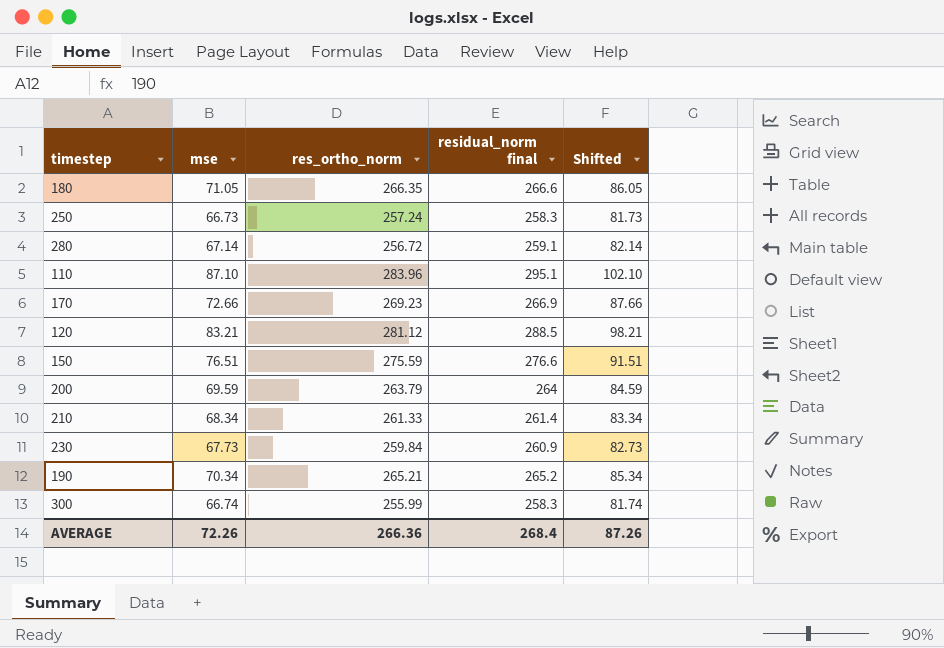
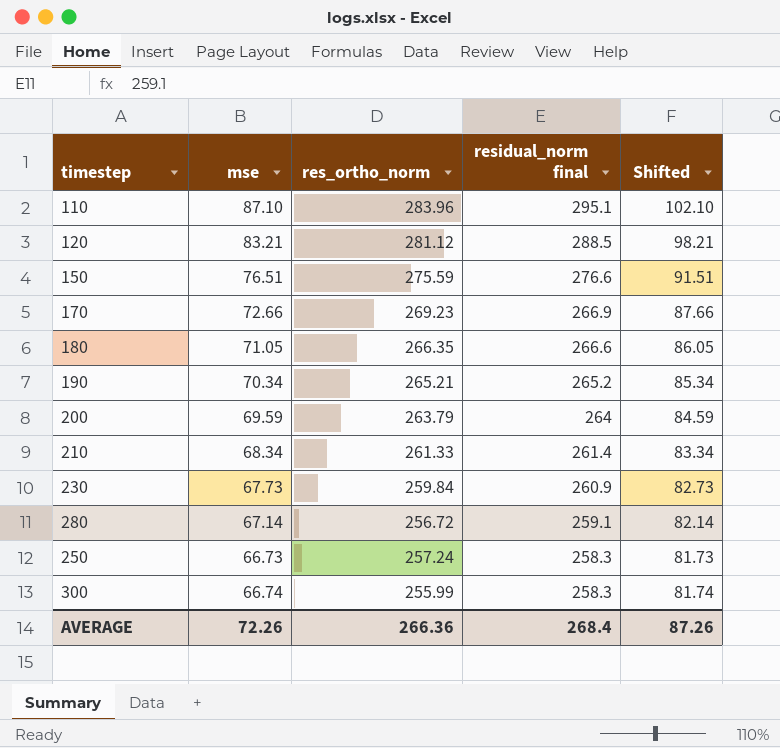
row order: none -> residual_norm final descending

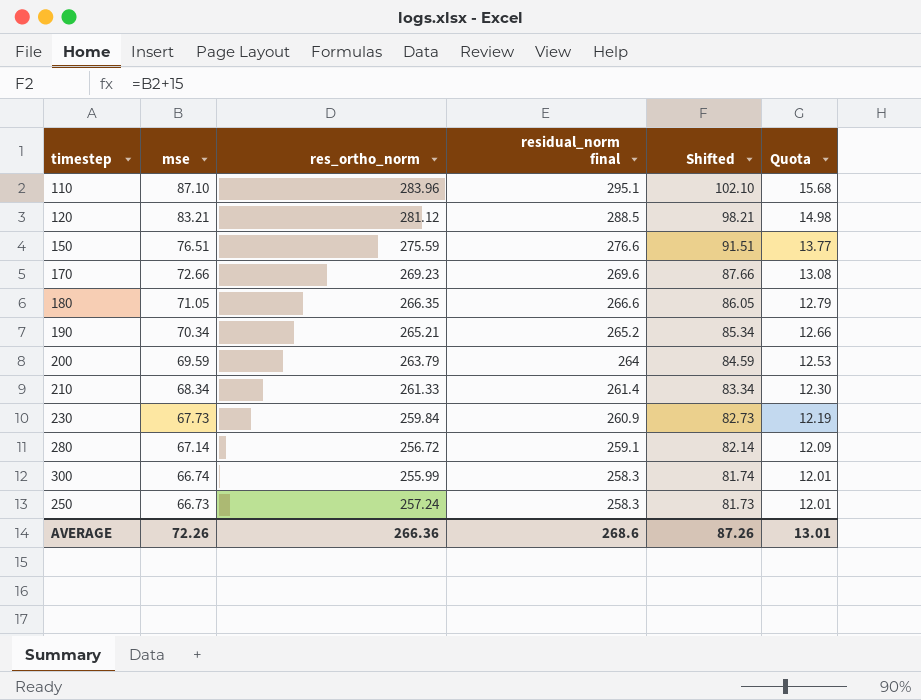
row order: residual_norm final descending -> mse descending
column Quota | formula: none -> [mse] * 0.18
170 | residual_norm final: 266.9 -> 269.6
AVERAGE | residual_norm final: 268.4 -> 268.6

